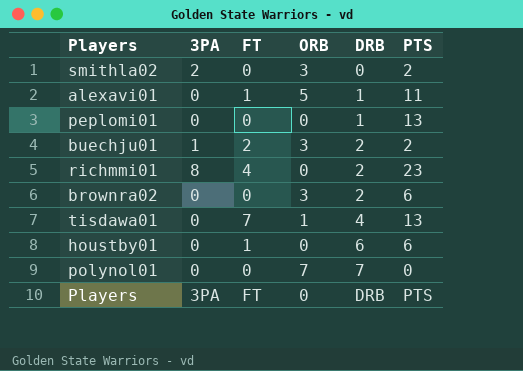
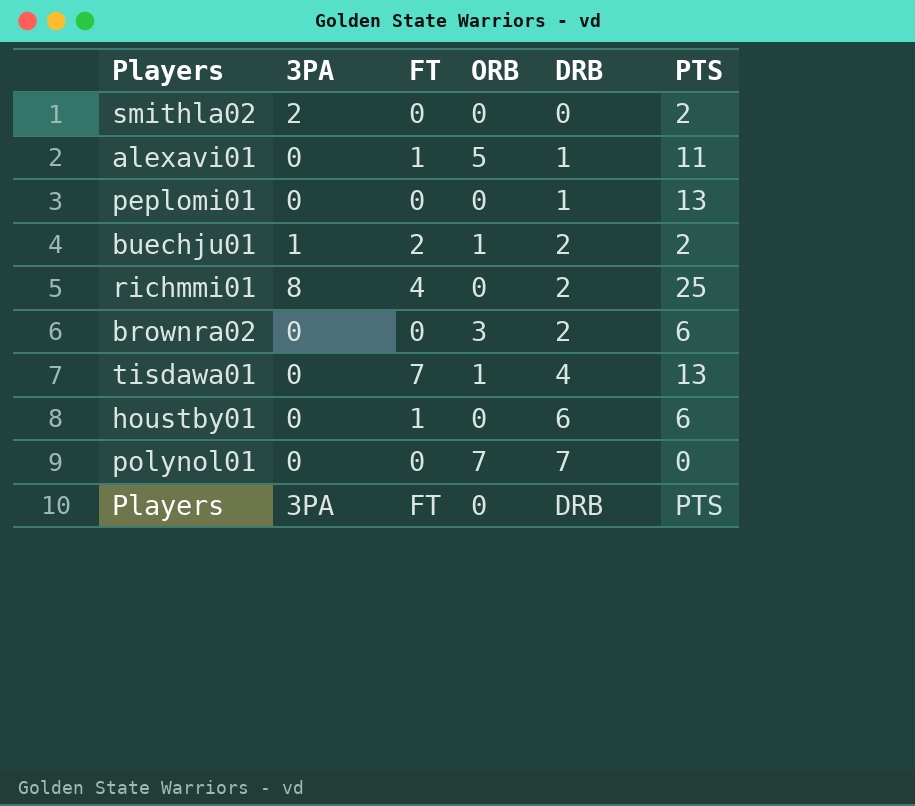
smithla02 | ORB: 3 -> 0
buechju01 | ORB: 3 -> 1
richmmi01 | PTS: 23 -> 25

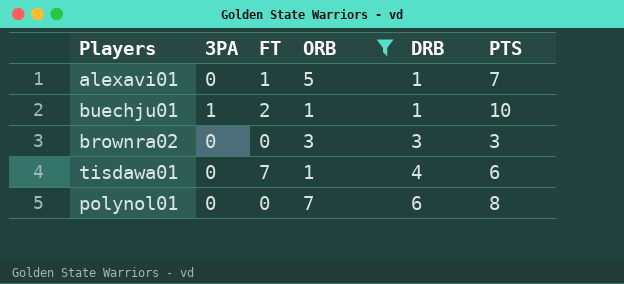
filter: none -> ORB != 0
alexavi01 | PTS: 11 -> 7
buechju01 | DRB: 2 -> 1
buechju01 | PTS: 2 -> 10
brownra02 | DRB: 2 -> 3
brownra02 | PTS: 6 -> 3
tisdawa01 | PTS: 13 -> 6
polynol01 | DRB: 7 -> 6
polynol01 | PTS: 0 -> 8

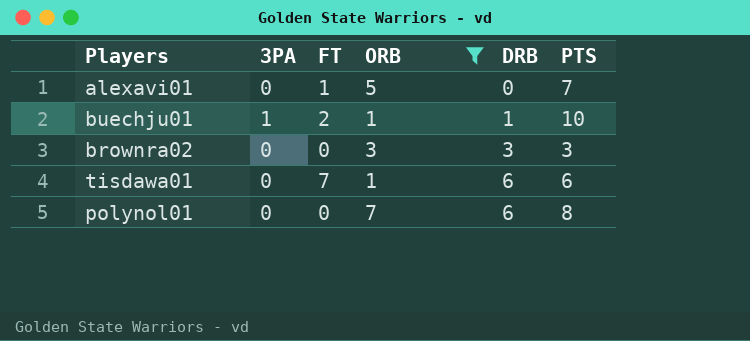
alexavi01 | DRB: 1 -> 0
tisdawa01 | DRB: 4 -> 6

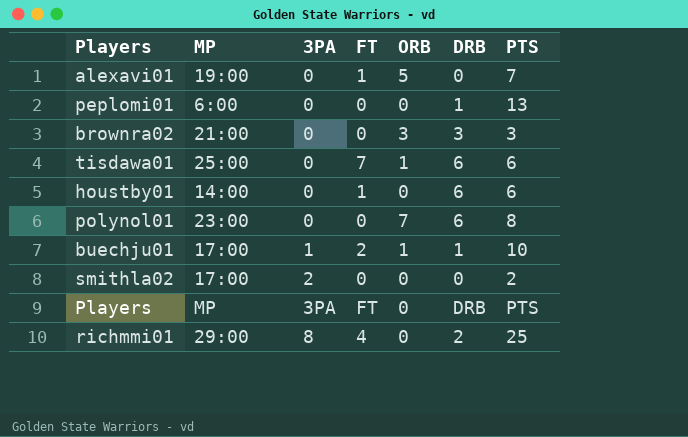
filter: ORB != 0 -> none
row order: DRB ascending -> 3PA ascending
column MP | position: none -> 2

